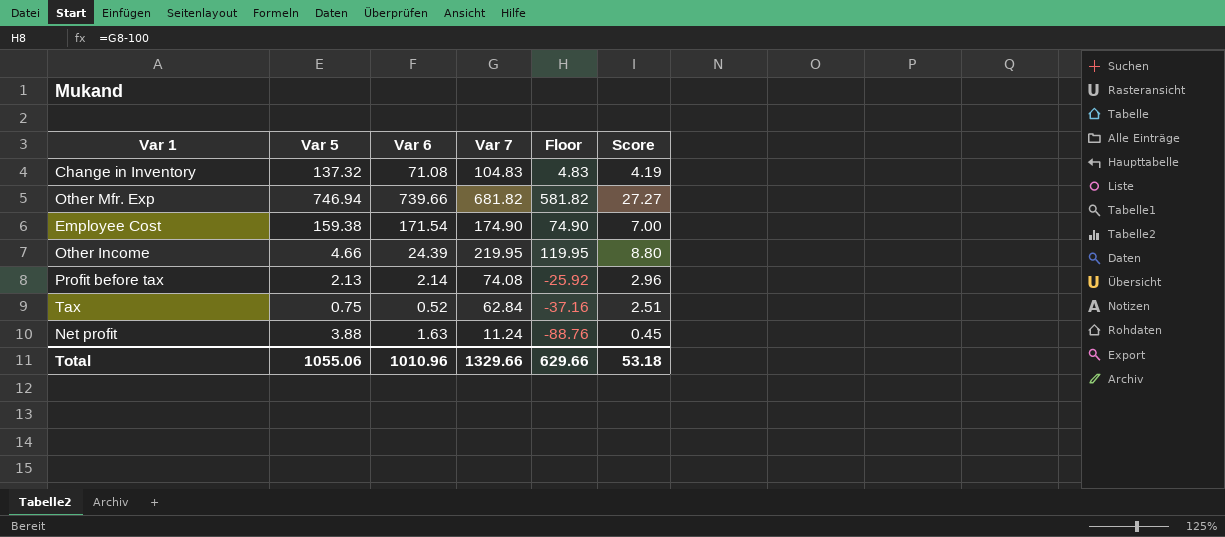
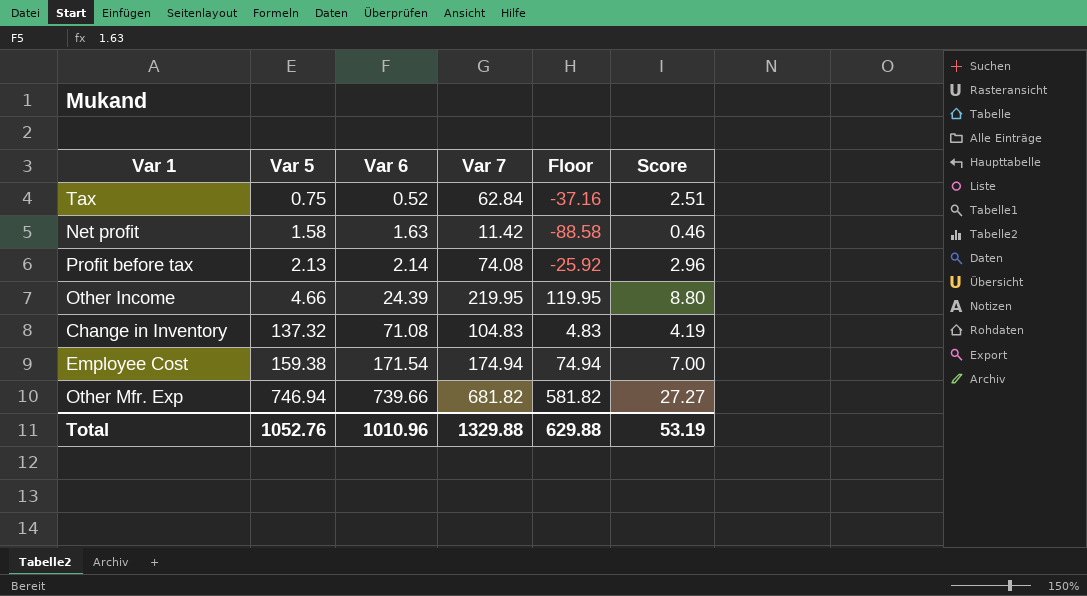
row order: none -> Var 5 ascending
Net profit | Var 5: 3.88 -> 1.58
Net profit | Var 7: 11.24 -> 11.42
Net profit | Floor: -88.76 -> -88.58
Net profit | Score: 0.45 -> 0.46
Employee Cost | Var 7: 174.90 -> 174.94
Employee Cost | Floor: 74.90 -> 74.94
Total | Var 5: 1055.06 -> 1052.76
Total | Var 7: 1329.66 -> 1329.88
Total | Floor: 629.66 -> 629.88
Total | Score: 53.18 -> 53.19

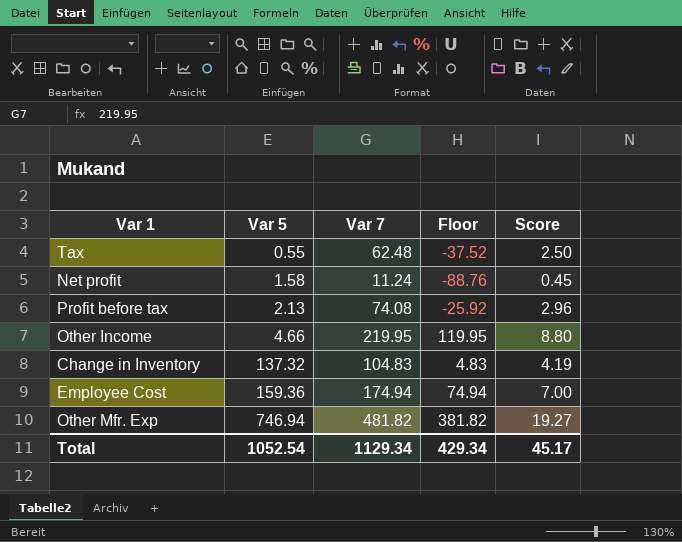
column Var 6 | position: 3 -> none
Tax | Var 5: 0.75 -> 0.55
Tax | Var 7: 62.84 -> 62.48
Tax | Floor: -37.16 -> -37.52
Tax | Score: 2.51 -> 2.50
Net profit | Var 7: 11.42 -> 11.24
Net profit | Floor: -88.58 -> -88.76
Net profit | Score: 0.46 -> 0.45
Employee Cost | Var 5: 159.38 -> 159.36
Other Mfr. Exp | Var 7: 681.82 -> 481.82
Other Mfr. Exp | Floor: 581.82 -> 381.82
Other Mfr. Exp | Score: 27.27 -> 19.27
Total | Var 5: 1052.76 -> 1052.54
Total | Var 7: 1329.88 -> 1129.34
Total | Floor: 629.88 -> 429.34
Total | Score: 53.19 -> 45.17

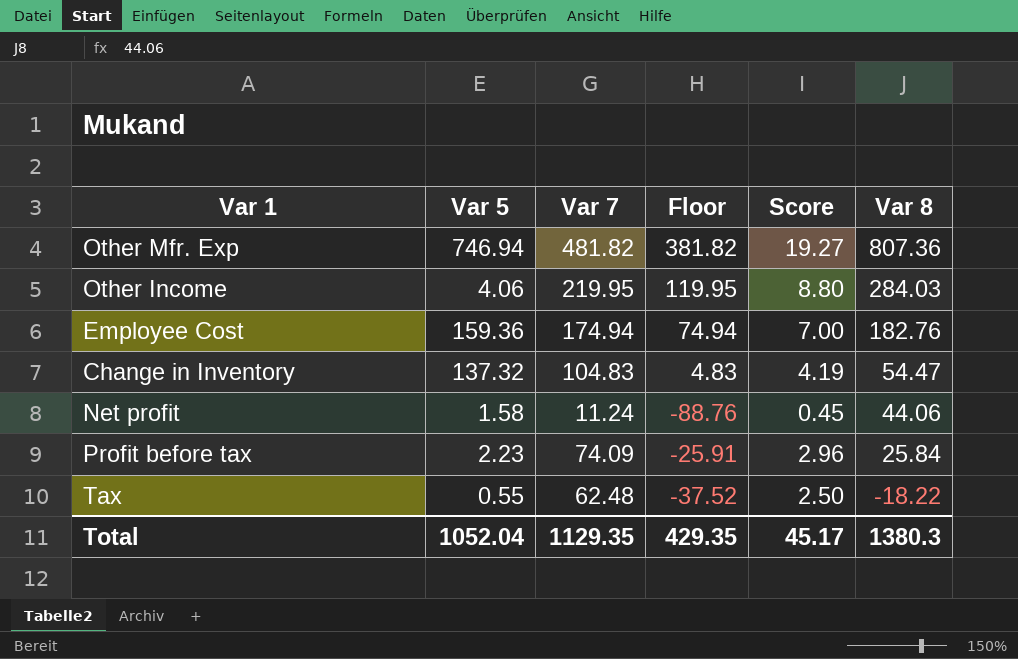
row order: Var 5 ascending -> Var 8 descending
column Var 8 | position: none -> 6
Other Income | Var 5: 4.66 -> 4.06
Profit before tax | Var 5: 2.13 -> 2.23
Profit before tax | Var 7: 74.08 -> 74.09
Profit before tax | Floor: -25.92 -> -25.91
Total | Var 5: 1052.54 -> 1052.04
Total | Var 7: 1129.34 -> 1129.35
Total | Floor: 429.34 -> 429.35

